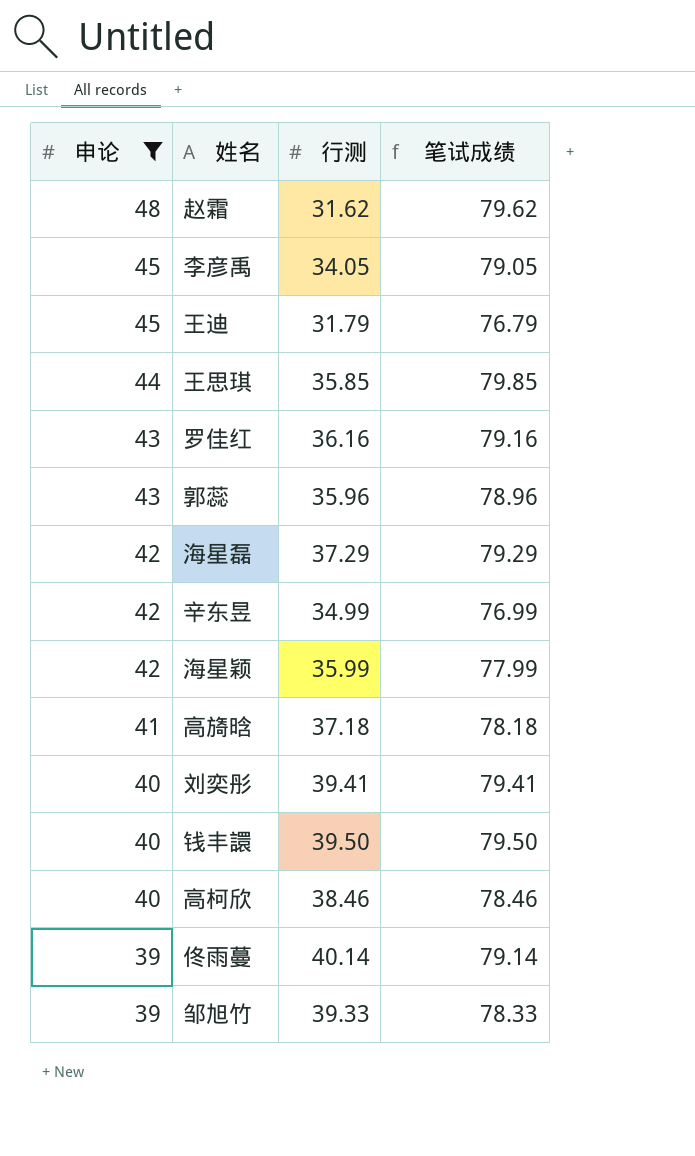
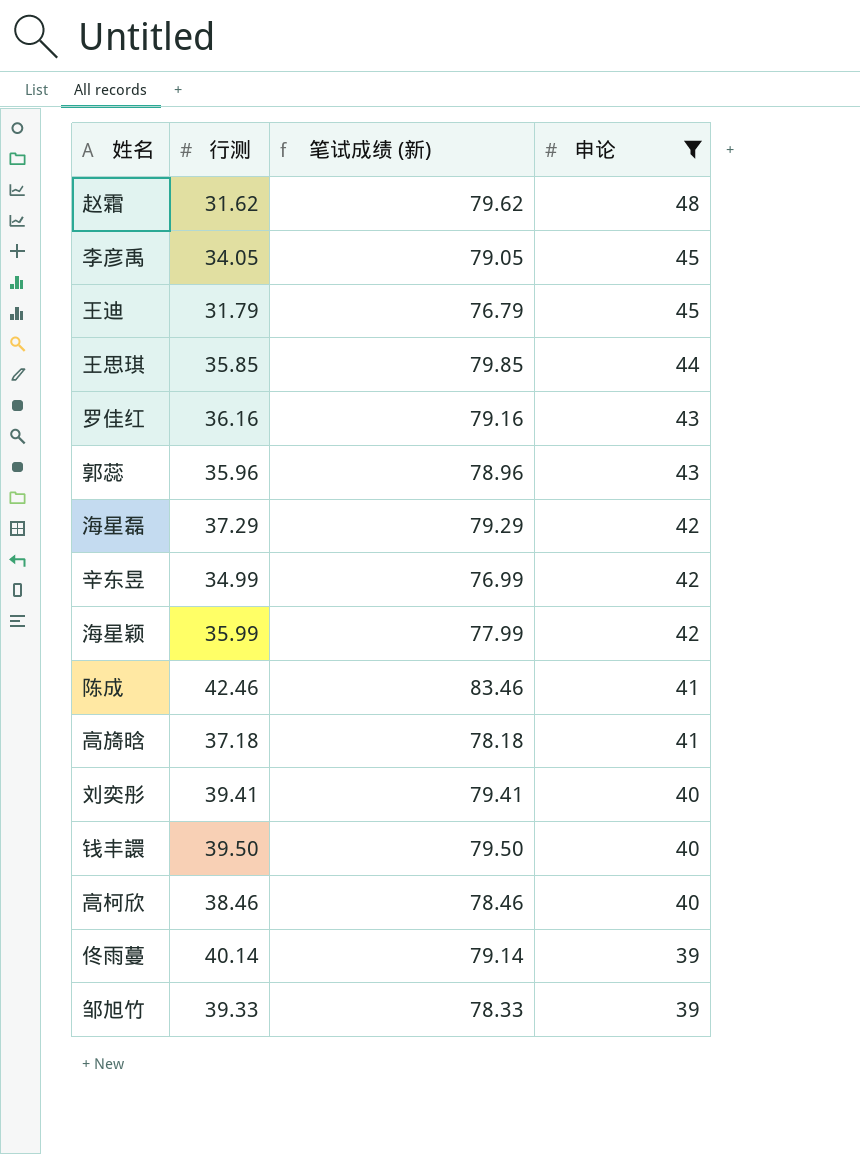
column name: 笔试成绩 -> 笔试成绩 (新)
column 申论 | position: 1 -> 4
row 陈成: none -> 42.46 | 83.46 | 41

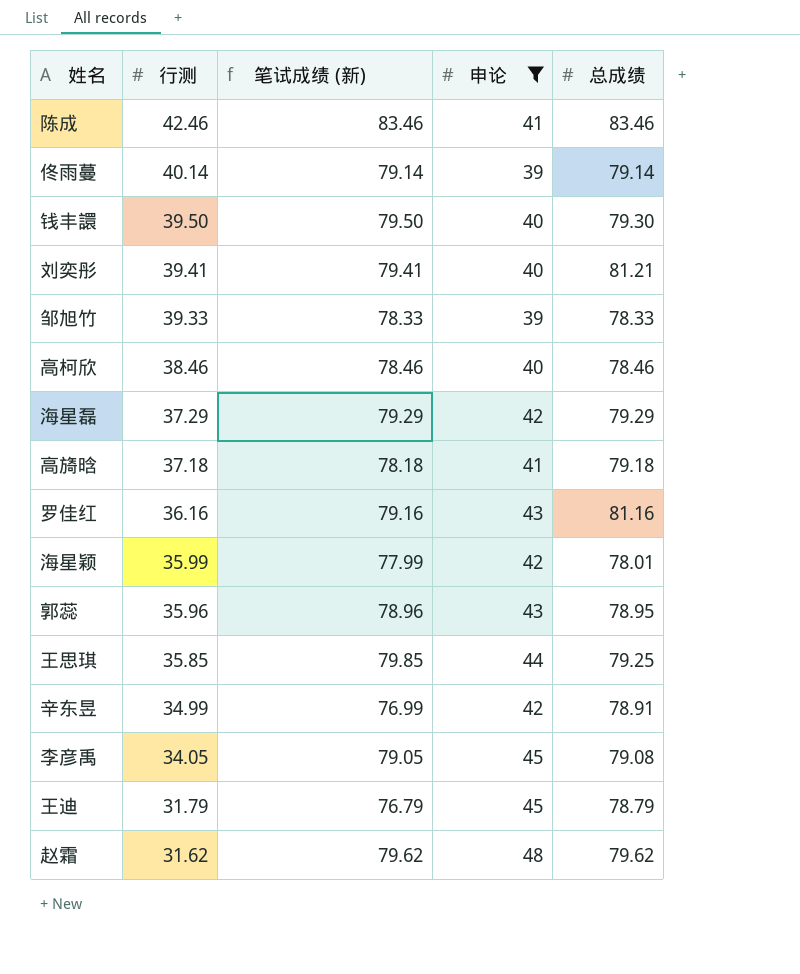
row order: 申论 descending -> 行测 descending
column 总成绩 | position: none -> 5

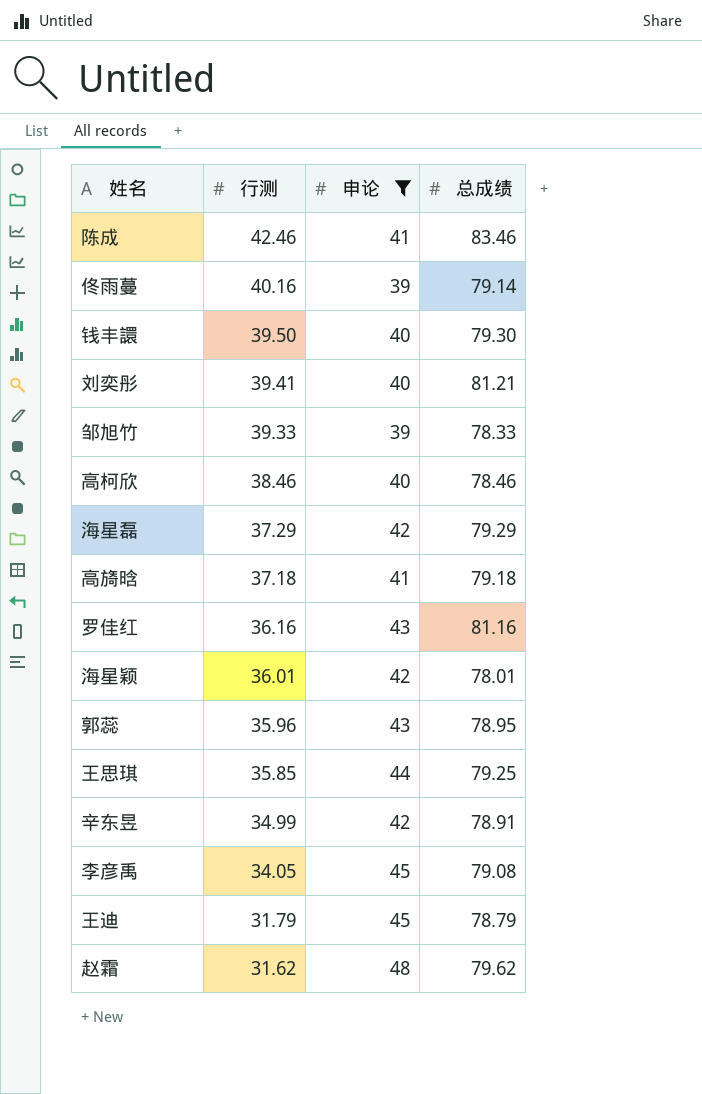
column 笔试成绩 (新) | formula: [行测] + [申论] -> none
佟雨蔓 | 行测: 40.14 -> 40.16
海星颖 | 行测: 35.99 -> 36.01

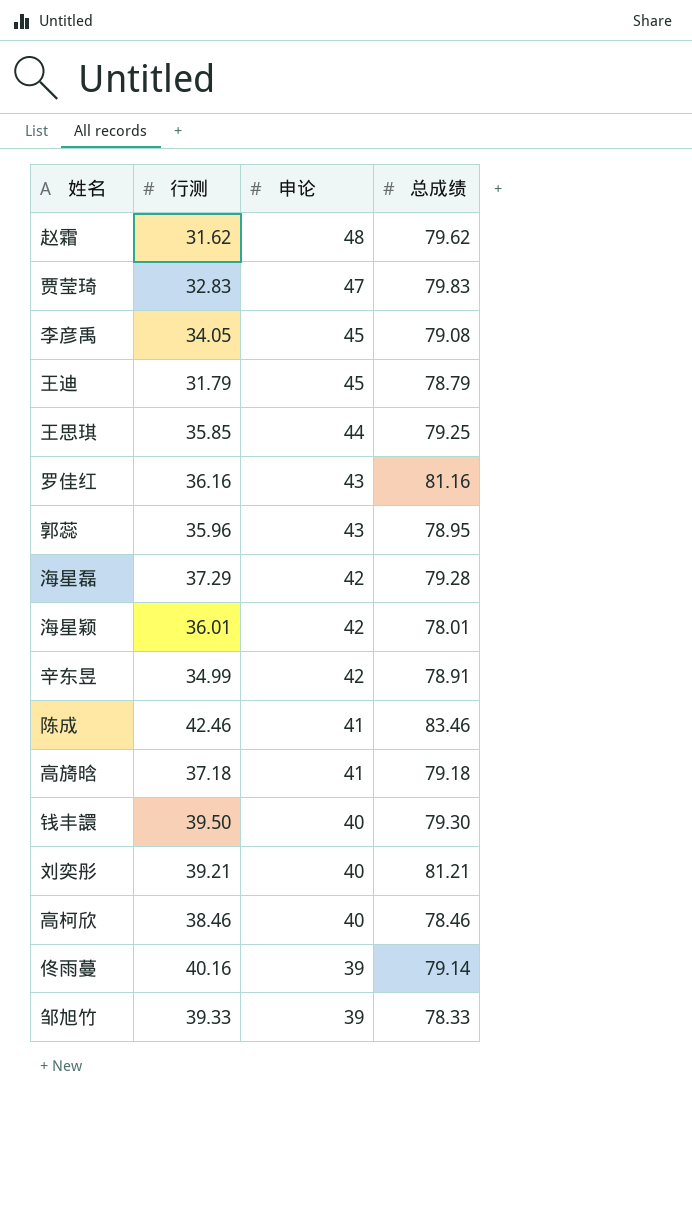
filter: 申论 != 47 -> none
row order: 行测 descending -> 申论 descending
海星磊 | 总成绩: 79.29 -> 79.28
刘奕彤 | 行测: 39.41 -> 39.21

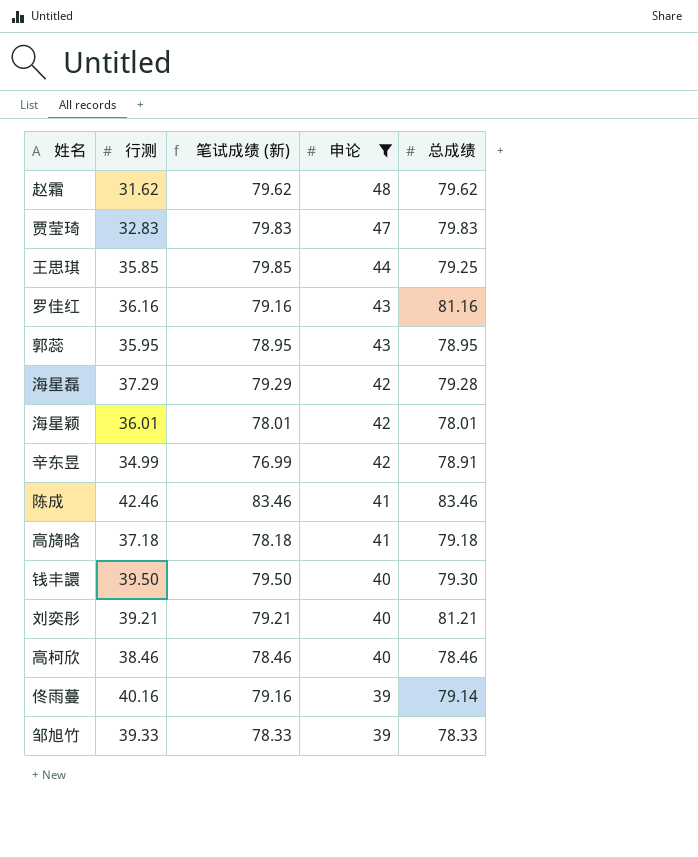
filter: none -> 申论 != 45
column 笔试成绩 (新) | formula: none -> [行测] + [申论]
郭蕊 | 行测: 35.96 -> 35.95

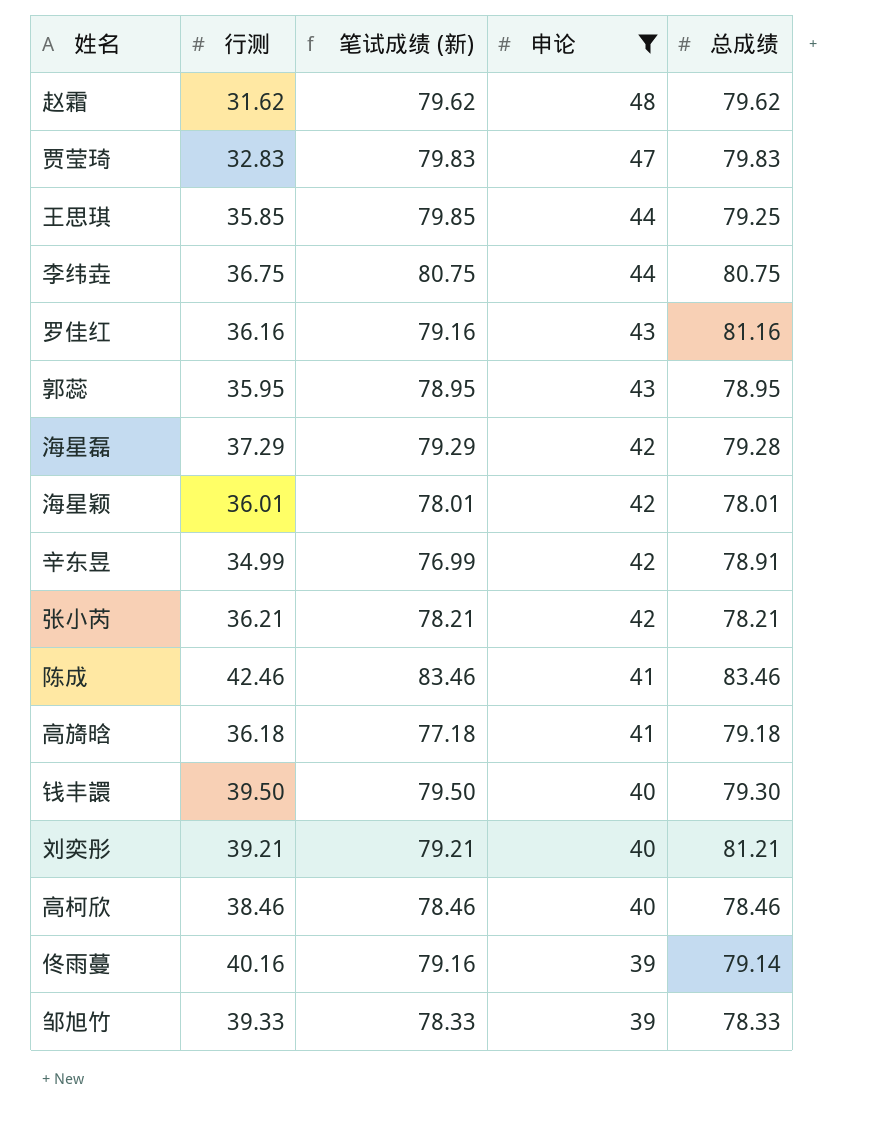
row 李纬垚: none -> 36.75 | 80.75 | 44 | 80.75
row 张小芮: none -> 36.21 | 78.21 | 42 | 78.21
高旖晗 | 行测: 37.18 -> 36.18
高旖晗 | 笔试成绩 (新): 78.18 -> 77.18

